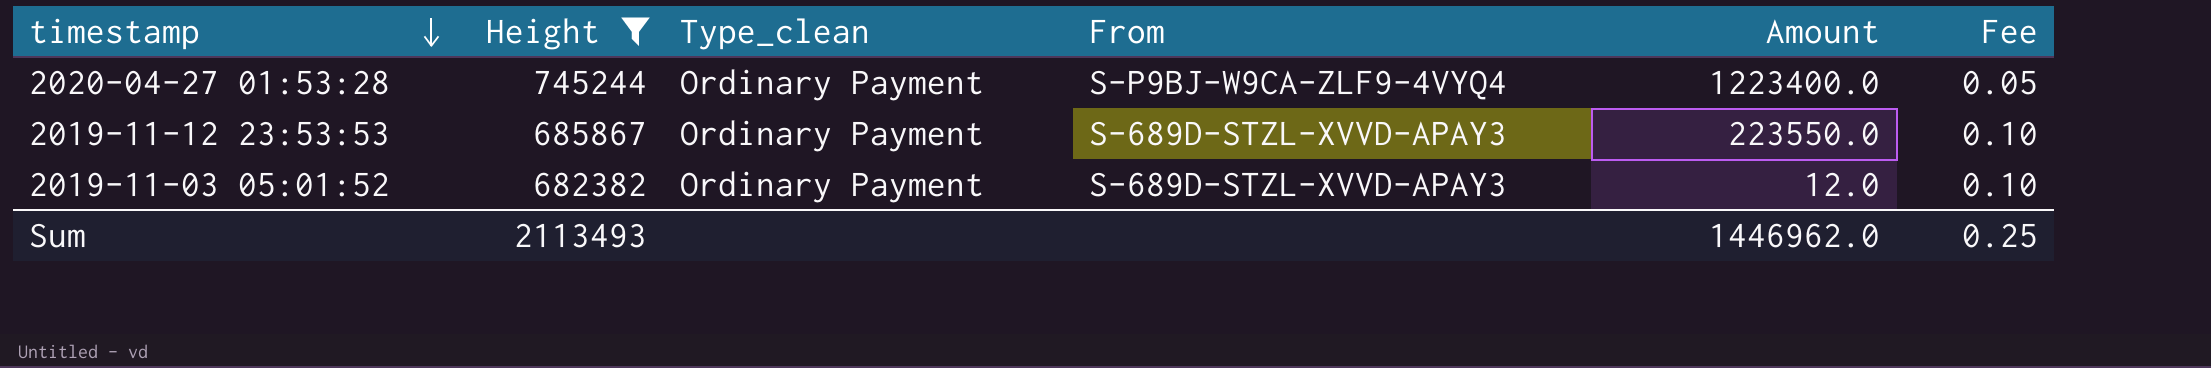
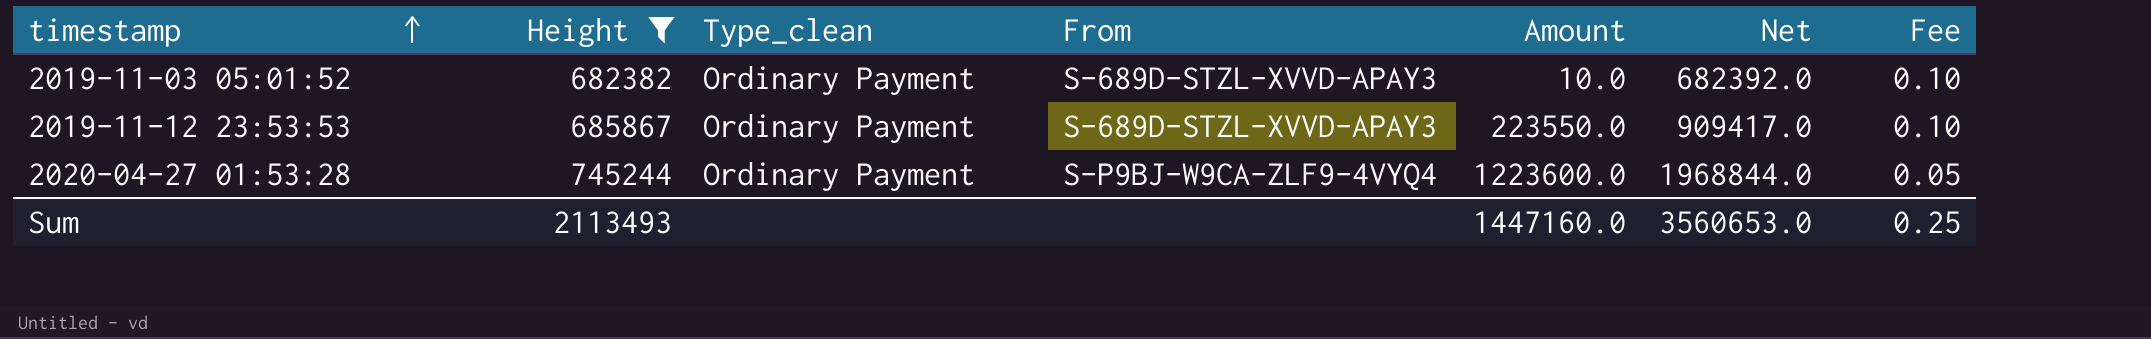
row order: timestamp descending -> timestamp ascending
column Net | formula: none -> [Height] + [Amount]
2019-11-03 05:01:52 | Amount: 12.0 -> 10.0
2020-04-27 01:53:28 | Amount: 1223400.0 -> 1223600.0
Sum | Amount: 1446962.0 -> 1447160.0

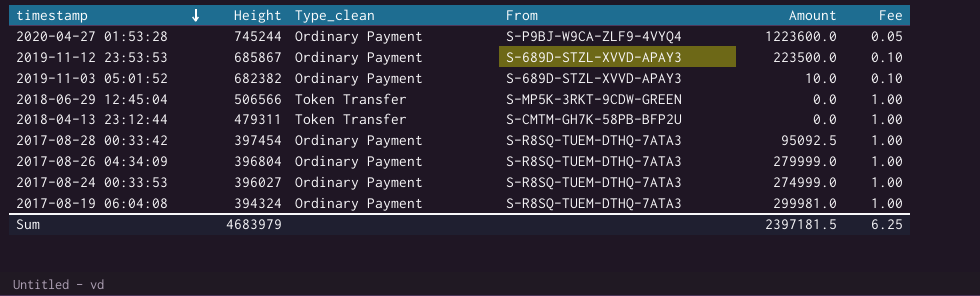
filter: Height >= 682382 -> none
row order: timestamp ascending -> timestamp descending
column Net | formula: [Height] + [Amount] -> none
2019-11-12 23:53:53 | Amount: 223550.0 -> 223500.0
Sum | Height: 2113493 -> 4683979
Sum | Amount: 1447160.0 -> 2397181.5
Sum | Fee: 0.25 -> 6.25

